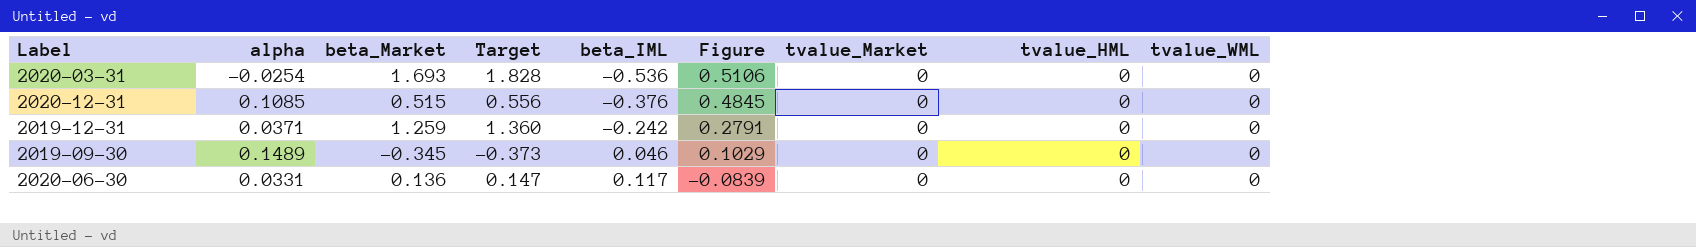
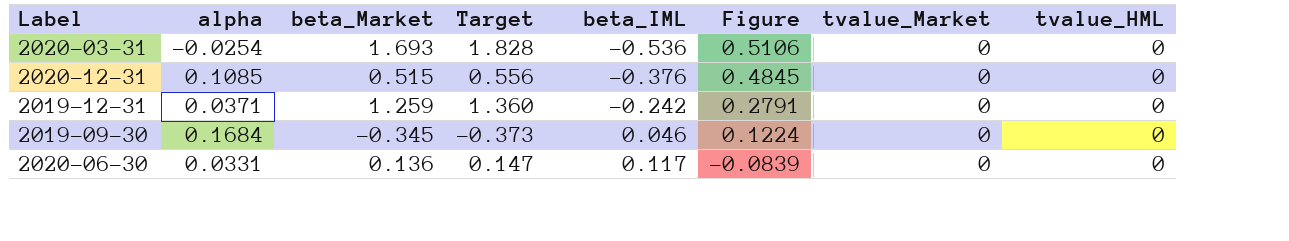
column tvalue_WML | position: 9 -> none
2019-09-30 | alpha: 0.1489 -> 0.1684
2019-09-30 | Figure: 0.1029 -> 0.1224

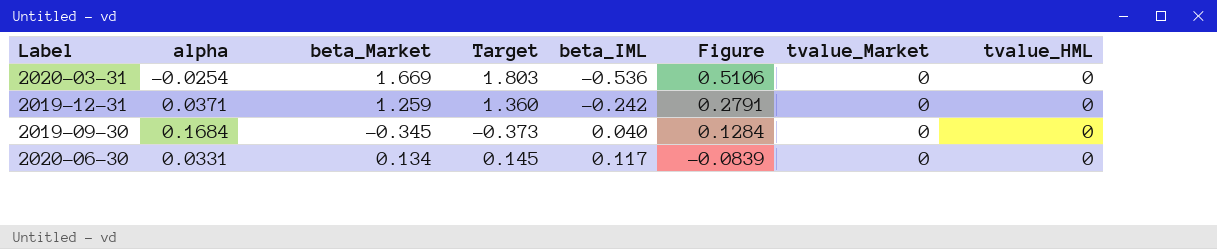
row 2020-12-31: 0.1085 | 0.515 | 0.556 | -0.376 | 0.4845 | 0 | 0 -> none
2020-03-31 | beta_Market: 1.693 -> 1.669
2020-03-31 | Target: 1.828 -> 1.803
2019-09-30 | beta_IML: 0.046 -> 0.040
2019-09-30 | Figure: 0.1224 -> 0.1284
2020-06-30 | beta_Market: 0.136 -> 0.134
2020-06-30 | Target: 0.147 -> 0.145

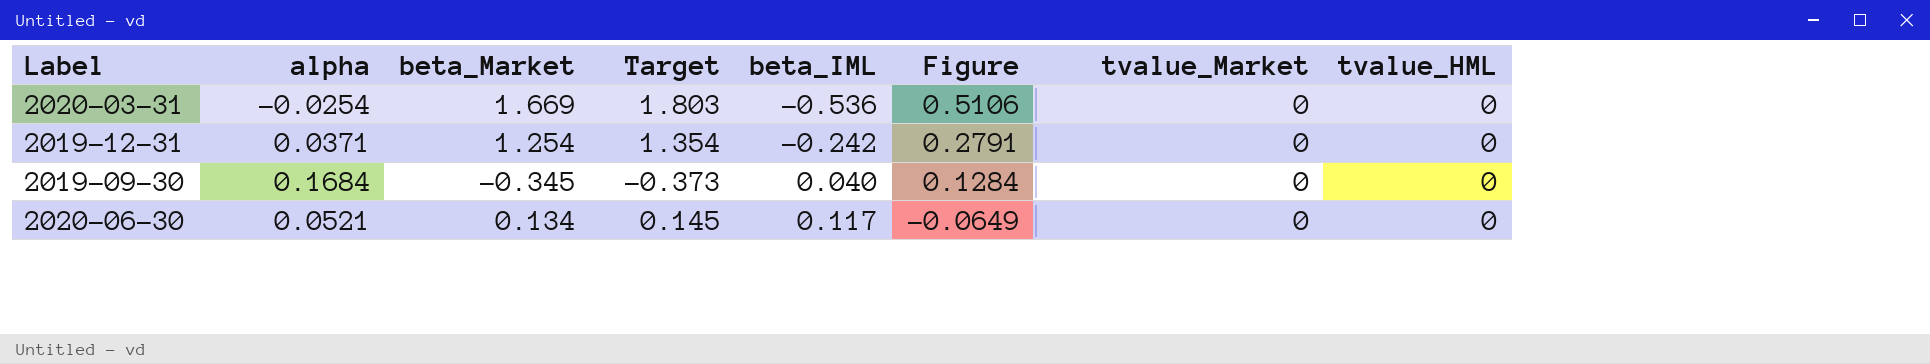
2019-12-31 | beta_Market: 1.259 -> 1.254
2019-12-31 | Target: 1.360 -> 1.354
2020-06-30 | alpha: 0.0331 -> 0.0521
2020-06-30 | Figure: -0.0839 -> -0.0649

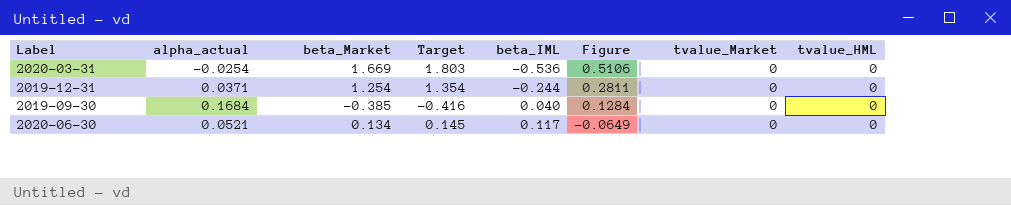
column name: alpha -> alpha_actual
2019-12-31 | beta_IML: -0.242 -> -0.244
2019-12-31 | Figure: 0.2791 -> 0.2811
2019-09-30 | beta_Market: -0.345 -> -0.385
2019-09-30 | Target: -0.373 -> -0.416

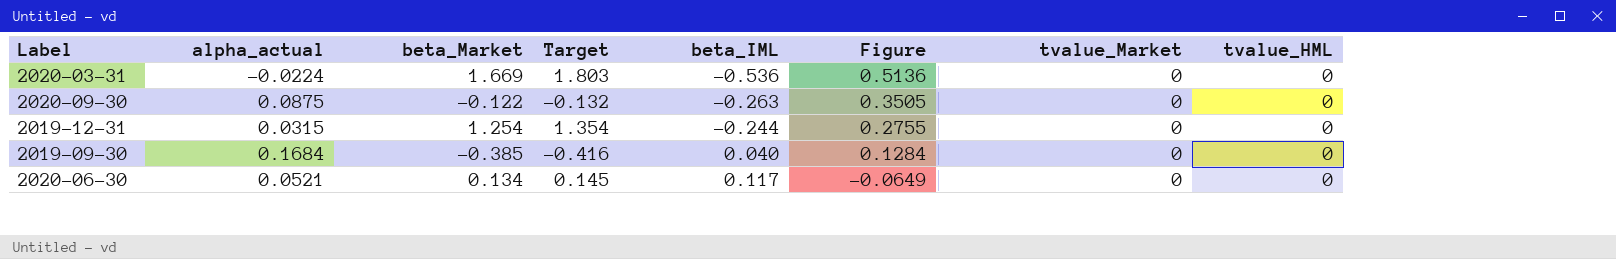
2020-03-31 | alpha_actual: -0.0254 -> -0.0224
2020-03-31 | Figure: 0.5106 -> 0.5136
row 2020-09-30: none -> 0.0875 | -0.122 | -0.132 | -0.263 | 0.3505 | 0 | 0
2019-12-31 | alpha_actual: 0.0371 -> 0.0315
2019-12-31 | Figure: 0.2811 -> 0.2755

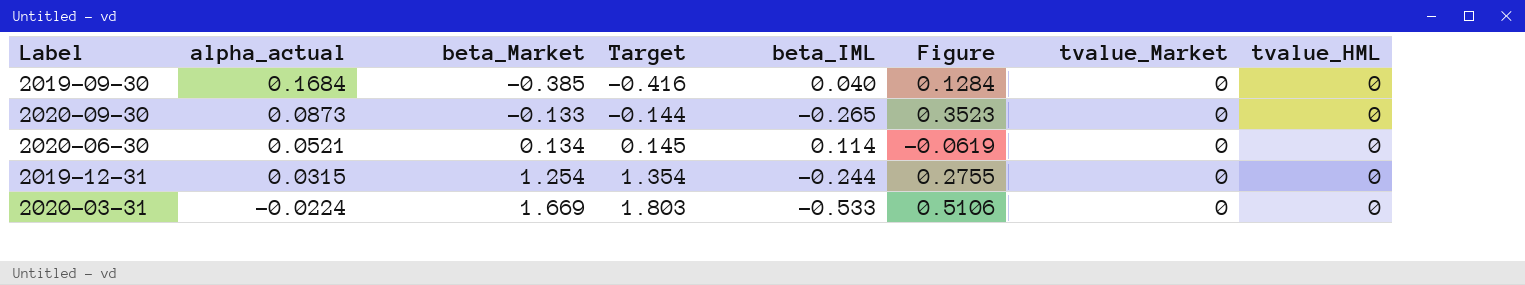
row order: beta_IML ascending -> alpha_actual descending
2020-09-30 | alpha_actual: 0.0875 -> 0.0873
2020-09-30 | beta_Market: -0.122 -> -0.133
2020-09-30 | Target: -0.132 -> -0.144
2020-09-30 | beta_IML: -0.263 -> -0.265
2020-09-30 | Figure: 0.3505 -> 0.3523
2020-06-30 | beta_IML: 0.117 -> 0.114
2020-06-30 | Figure: -0.0649 -> -0.0619
2020-03-31 | beta_IML: -0.536 -> -0.533
2020-03-31 | Figure: 0.5136 -> 0.5106

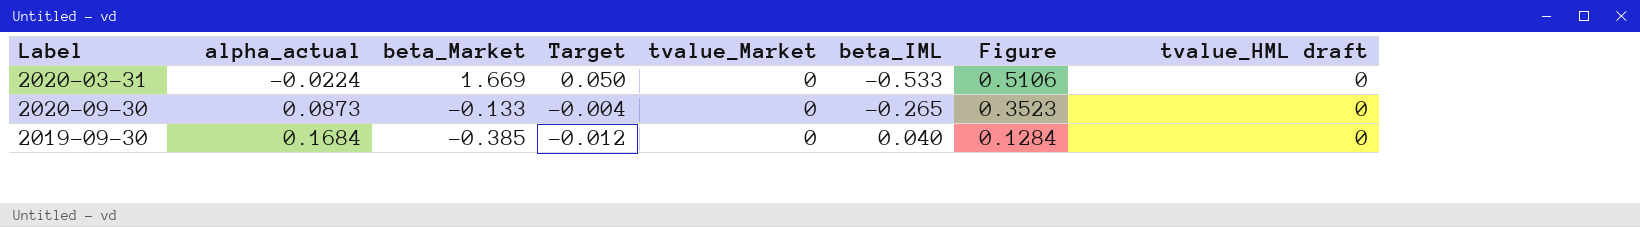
row order: alpha_actual descending -> alpha_actual ascending
column Target | formula: [beta_Market] * 1.08 -> [beta_Market] * 0.03
column tvalue_Market | position: 7 -> 5
column name: tvalue_HML -> tvalue_HML draft
row 2020-06-30: 0.0521 | 0.134 | 0.145 | 0.114 | -0.0619 | 0 | 0 -> none
row 2019-12-31: 0.0315 | 1.254 | 1.354 | -0.244 | 0.2755 | 0 | 0 -> none

